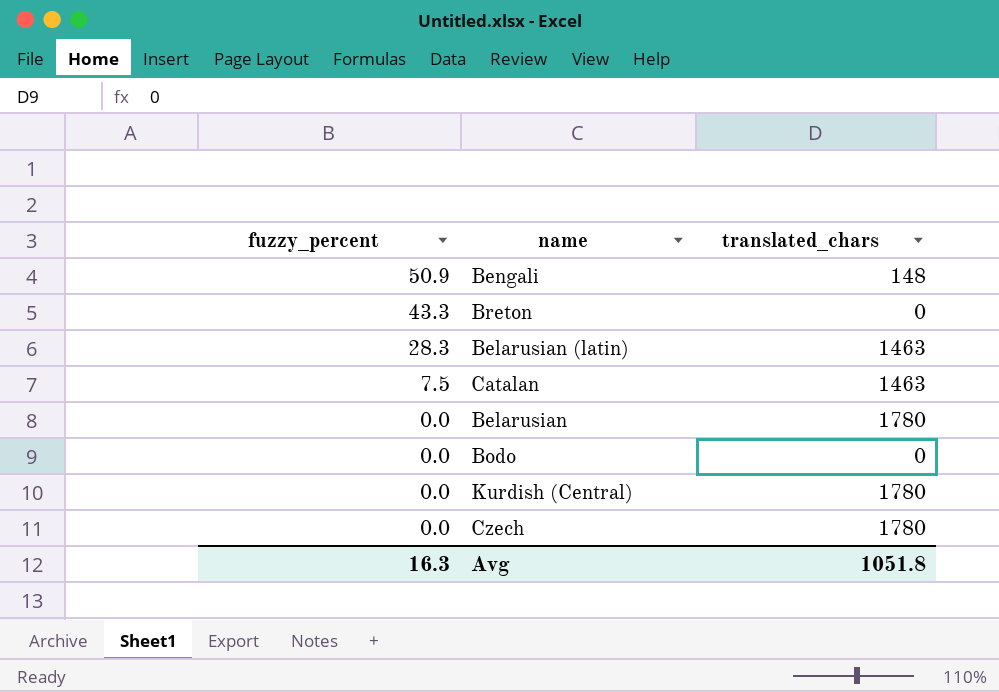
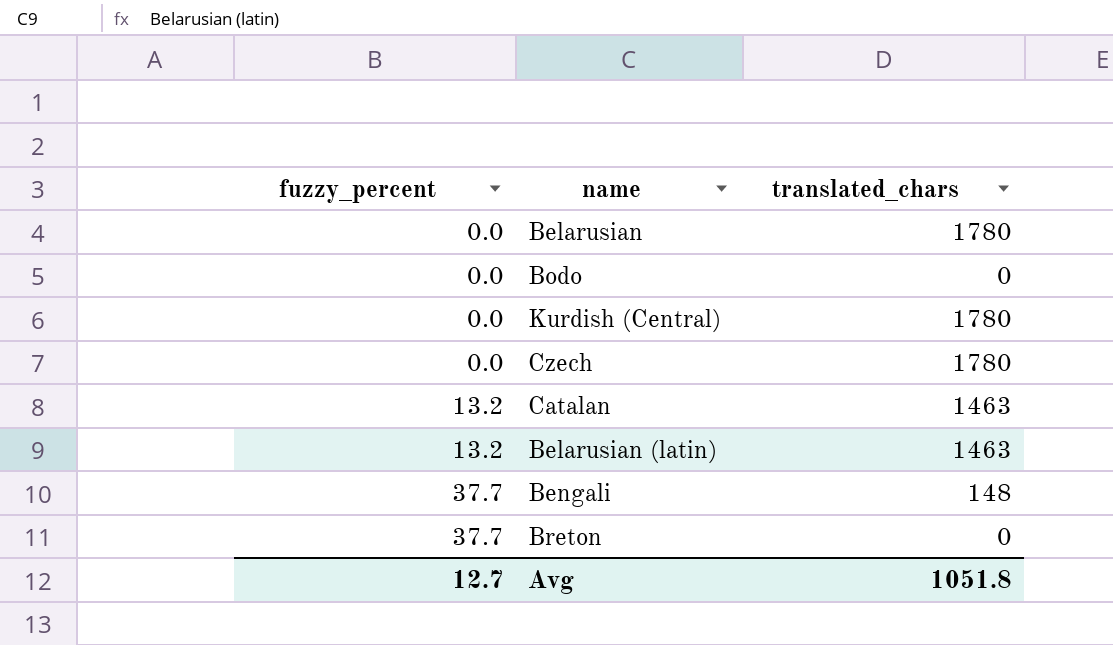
row order: fuzzy_percent descending -> fuzzy_percent ascending
Catalan | fuzzy_percent: 7.5 -> 13.2
Belarusian (latin) | fuzzy_percent: 28.3 -> 13.2
Bengali | fuzzy_percent: 50.9 -> 37.7
Breton | fuzzy_percent: 43.3 -> 37.7
Avg | fuzzy_percent: 16.3 -> 12.7

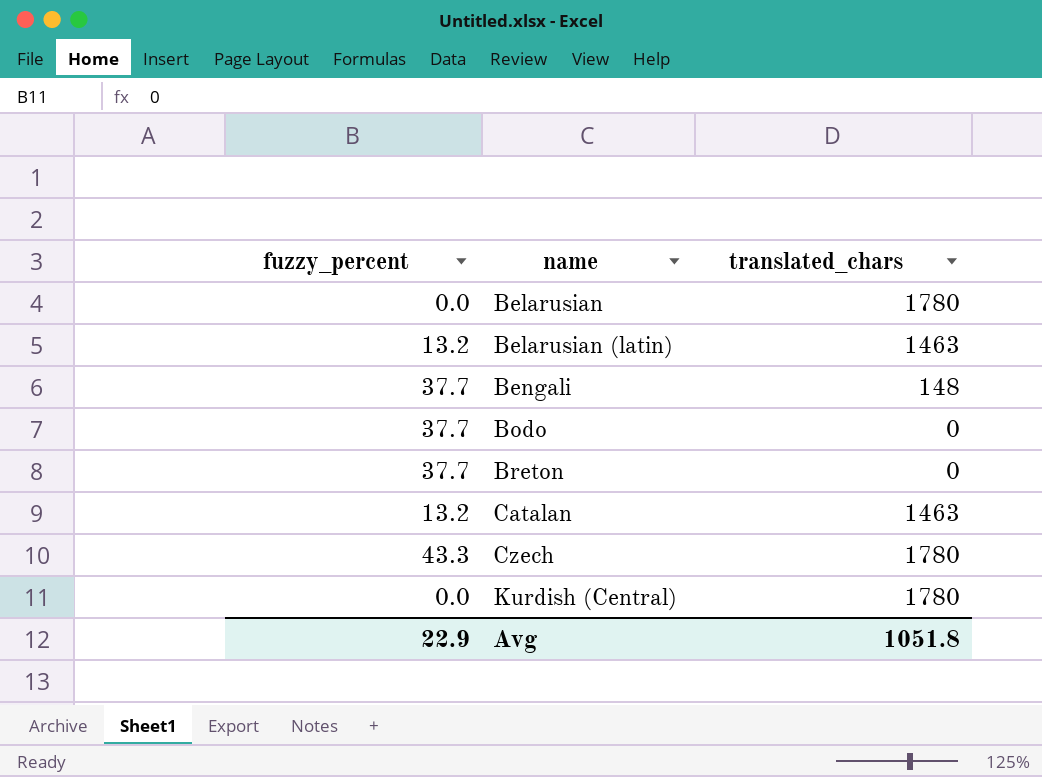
row order: fuzzy_percent ascending -> name ascending
Bodo | fuzzy_percent: 0.0 -> 37.7
Czech | fuzzy_percent: 0.0 -> 43.3
Avg | fuzzy_percent: 12.7 -> 22.9

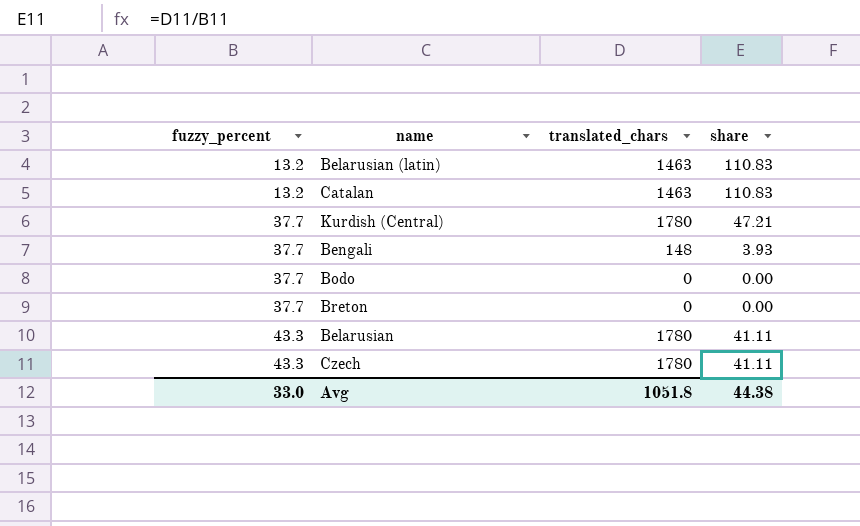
row order: name ascending -> fuzzy_percent ascending
column share | formula: none -> [translated_chars] / [fuzzy_percent]
Kurdish (Central) | fuzzy_percent: 0.0 -> 37.7
Belarusian | fuzzy_percent: 0.0 -> 43.3
Avg | fuzzy_percent: 22.9 -> 33.0

